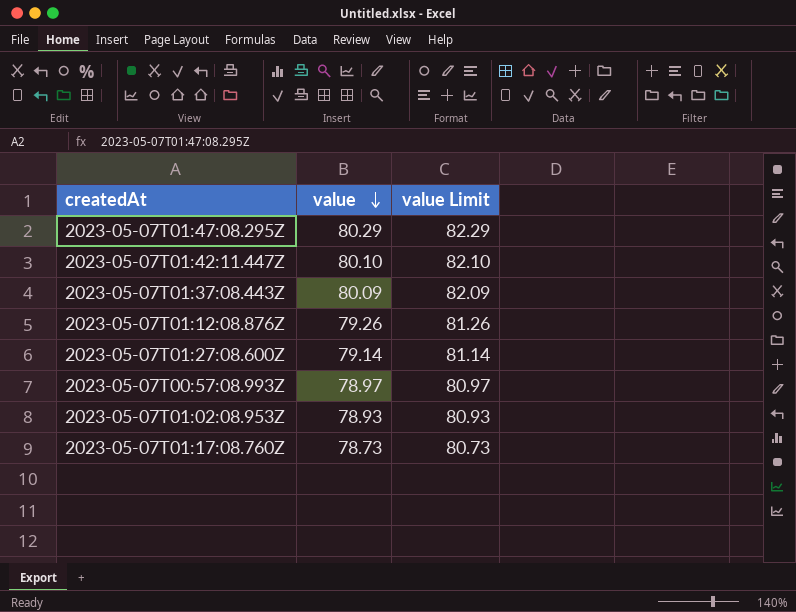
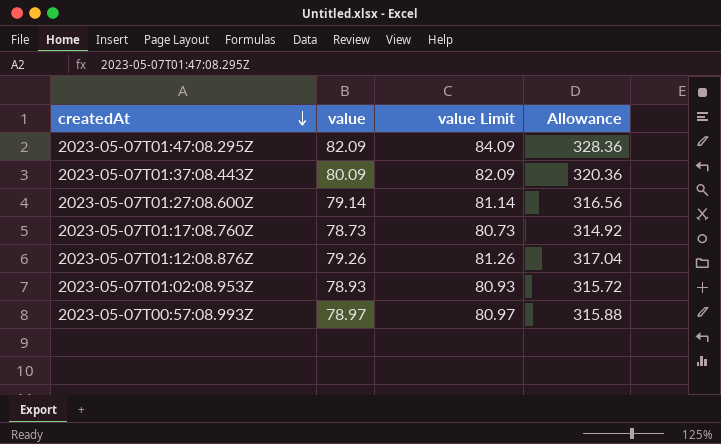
row order: value descending -> createdAt descending
column Allowance | formula: none -> [value] * 4
row 2023-05-07T01:42:11.447Z: 80.10 | 82.10 -> none
2023-05-07T01:47:08.295Z | value: 80.29 -> 82.09
2023-05-07T01:47:08.295Z | value Limit: 82.29 -> 84.09

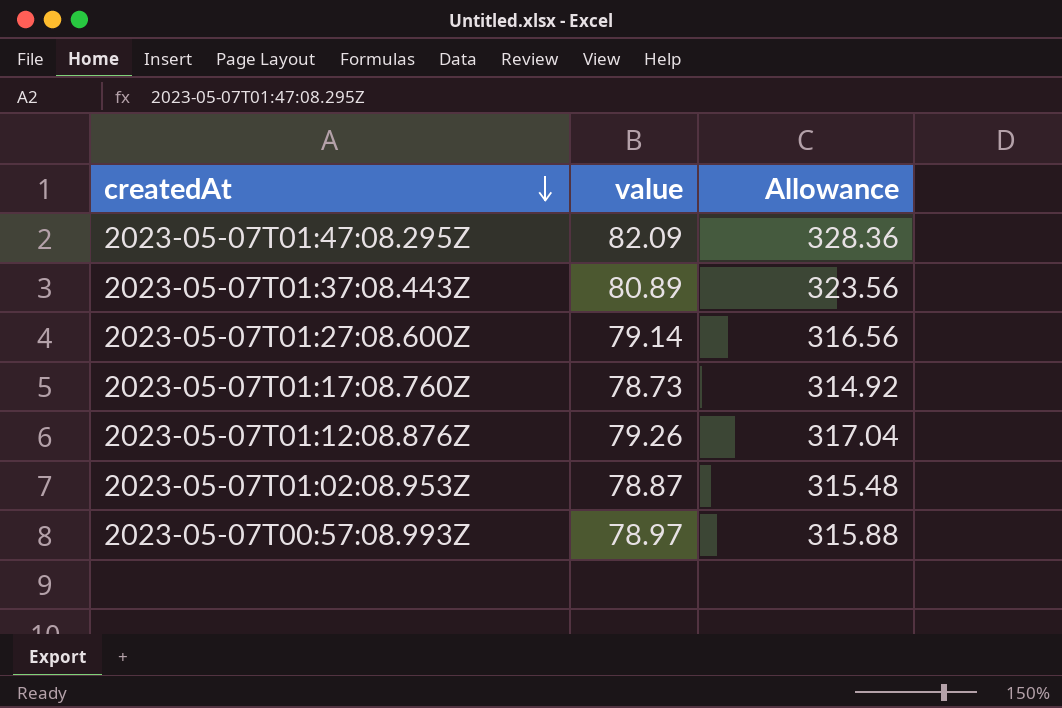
column value Limit | formula: [value] + 2 -> none
2023-05-07T01:37:08.443Z | value: 80.09 -> 80.89
2023-05-07T01:37:08.443Z | Allowance: 320.36 -> 323.56
2023-05-07T01:02:08.953Z | value: 78.93 -> 78.87
2023-05-07T01:02:08.953Z | Allowance: 315.72 -> 315.48

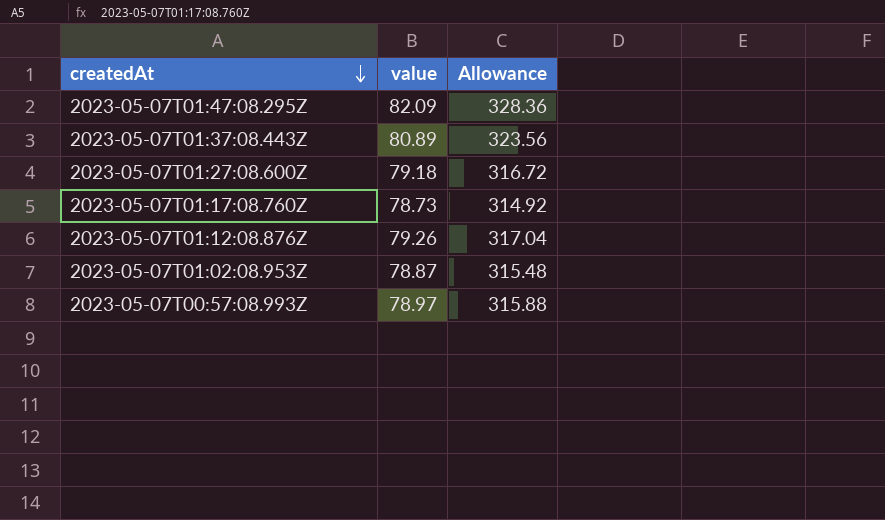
2023-05-07T01:27:08.600Z | value: 79.14 -> 79.18
2023-05-07T01:27:08.600Z | Allowance: 316.56 -> 316.72

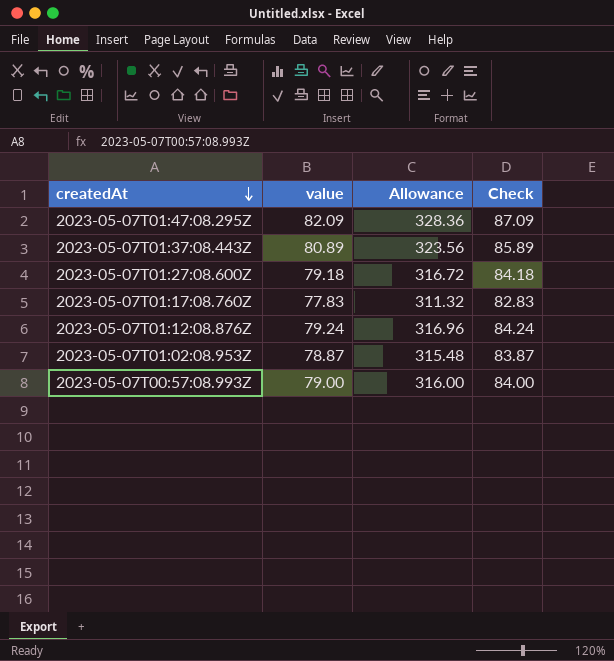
column Check | formula: none -> [value] + 5
2023-05-07T01:17:08.760Z | value: 78.73 -> 77.83
2023-05-07T01:17:08.760Z | Allowance: 314.92 -> 311.32
2023-05-07T01:12:08.876Z | value: 79.26 -> 79.24
2023-05-07T01:12:08.876Z | Allowance: 317.04 -> 316.96
2023-05-07T00:57:08.993Z | value: 78.97 -> 79.00
2023-05-07T00:57:08.993Z | Allowance: 315.88 -> 316.00

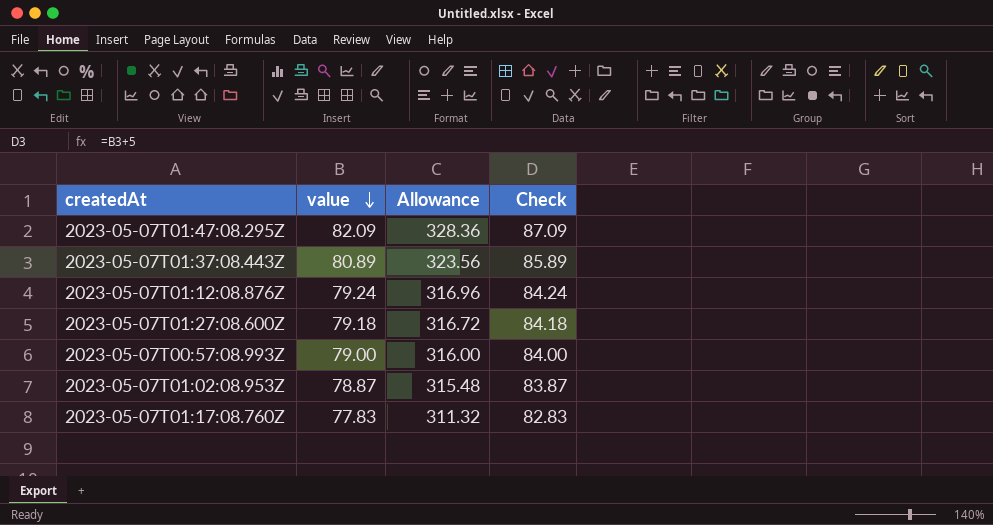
row order: createdAt descending -> value descending

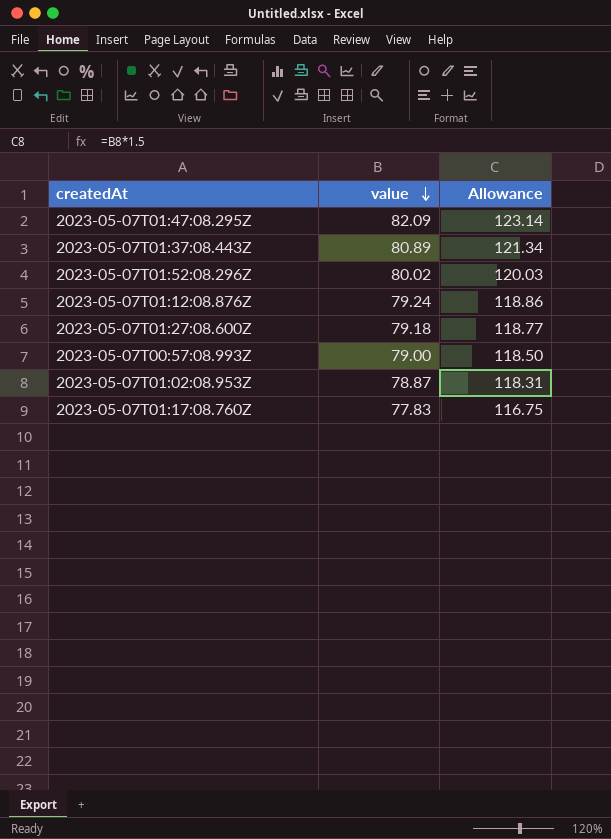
column Check | formula: [value] + 5 -> none
column Allowance | formula: [value] * 4 -> [value] * 1.5
row 2023-05-07T01:52:08.296Z: none -> 80.02 | 120.03

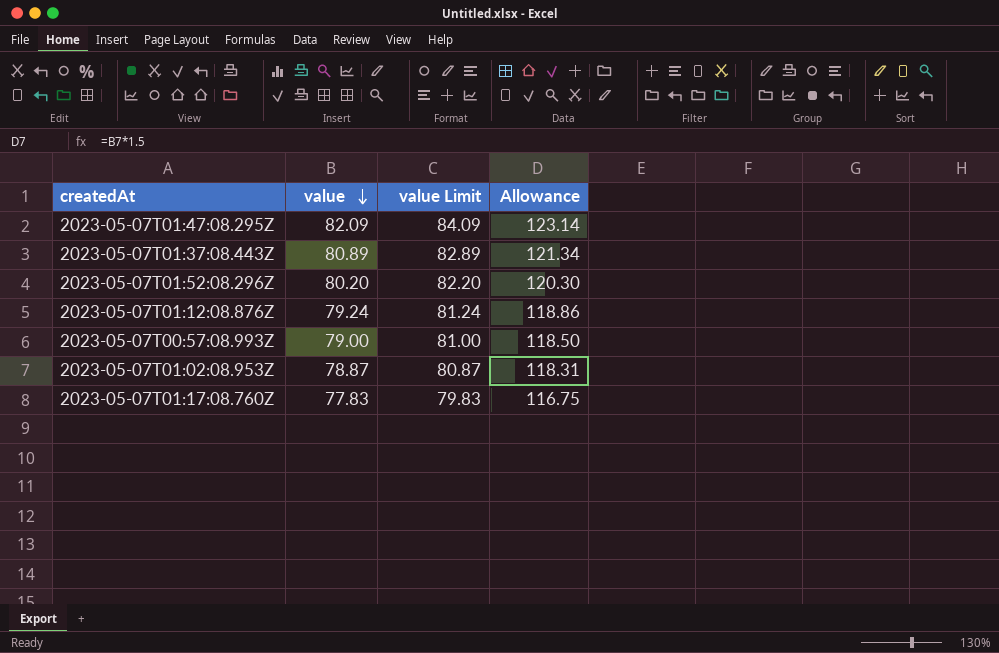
column value Limit | formula: none -> [value] + 2
row 2023-05-07T01:27:08.600Z: 79.18 | 118.77 -> none
2023-05-07T01:52:08.296Z | value: 80.02 -> 80.20
2023-05-07T01:52:08.296Z | Allowance: 120.03 -> 120.30

